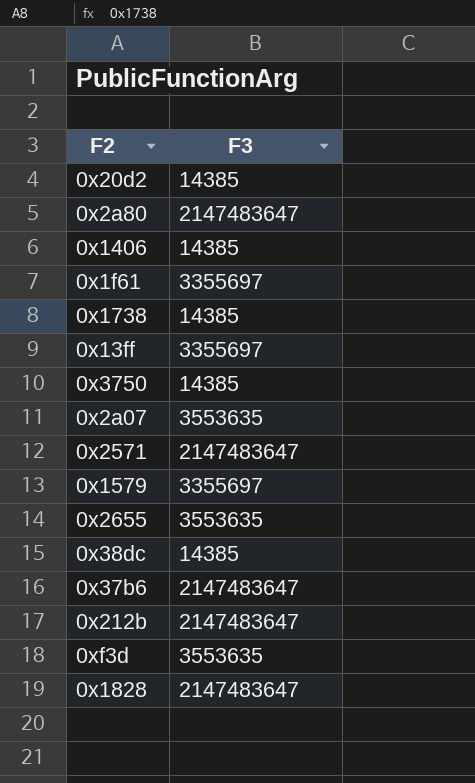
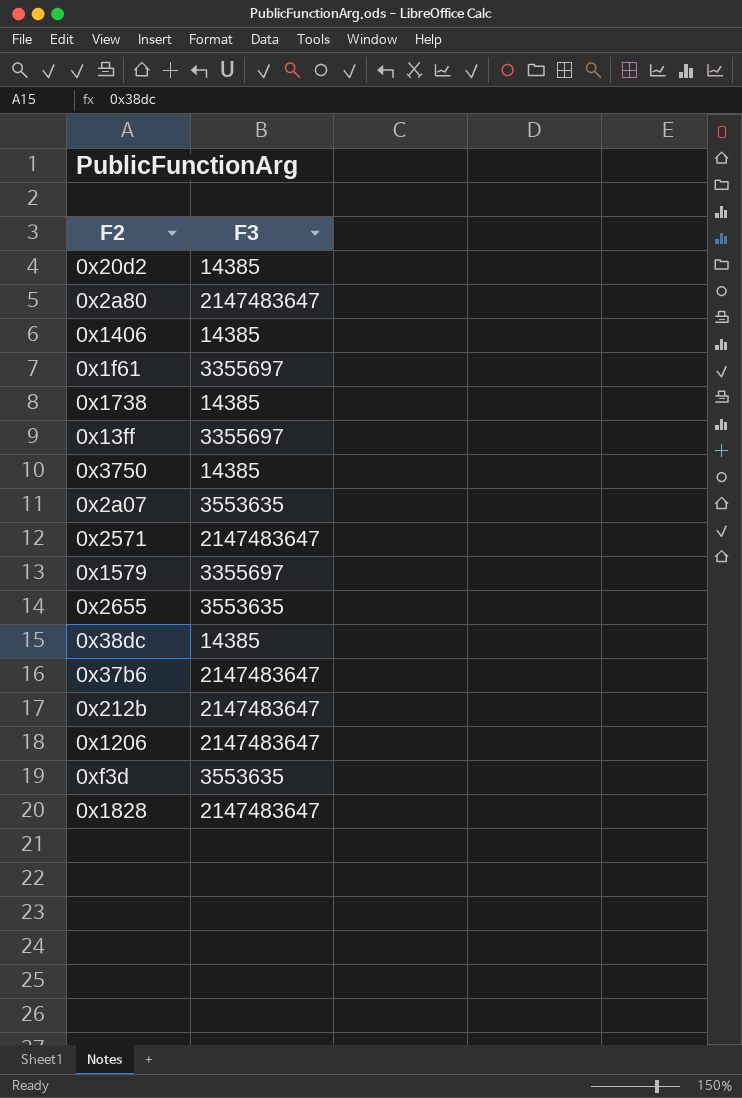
row 0x1206: none -> 2147483647

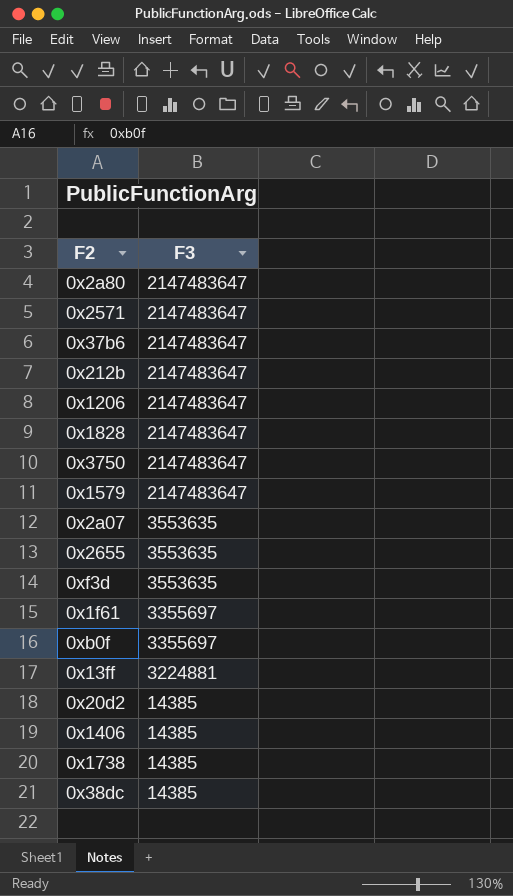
row order: none -> F3 descending
0x3750 | F3: 14385 -> 2147483647
0x1579 | F3: 3355697 -> 2147483647
row 0xb0f: none -> 3355697
0x13ff | F3: 3355697 -> 3224881

